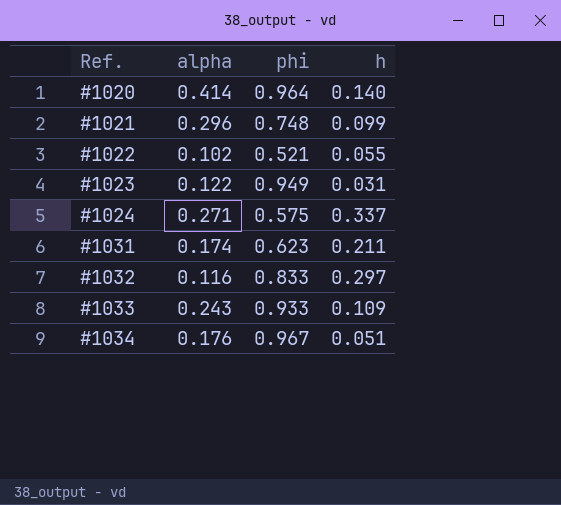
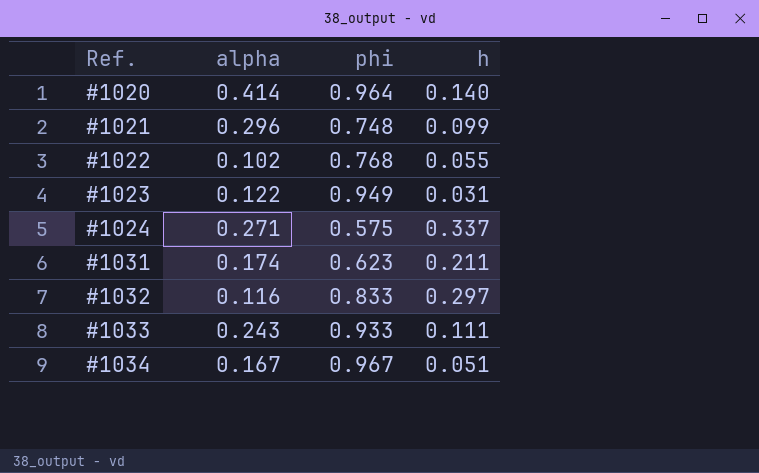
#1022 | phi: 0.521 -> 0.768
#1033 | h: 0.109 -> 0.111
#1034 | alpha: 0.176 -> 0.167

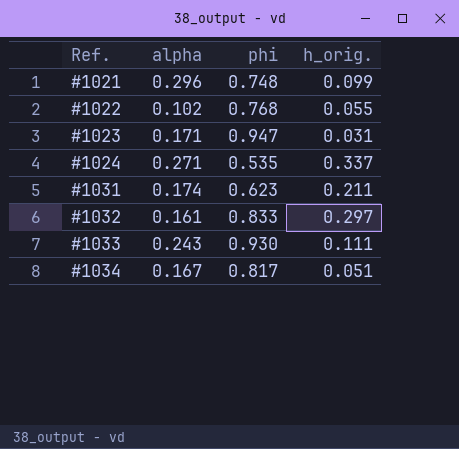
column name: h -> h_orig.
row #1020: 0.414 | 0.964 | 0.140 -> none
#1023 | alpha: 0.122 -> 0.171
#1023 | phi: 0.949 -> 0.947
#1024 | phi: 0.575 -> 0.535
#1032 | alpha: 0.116 -> 0.161
#1033 | phi: 0.933 -> 0.930
#1034 | phi: 0.967 -> 0.817

